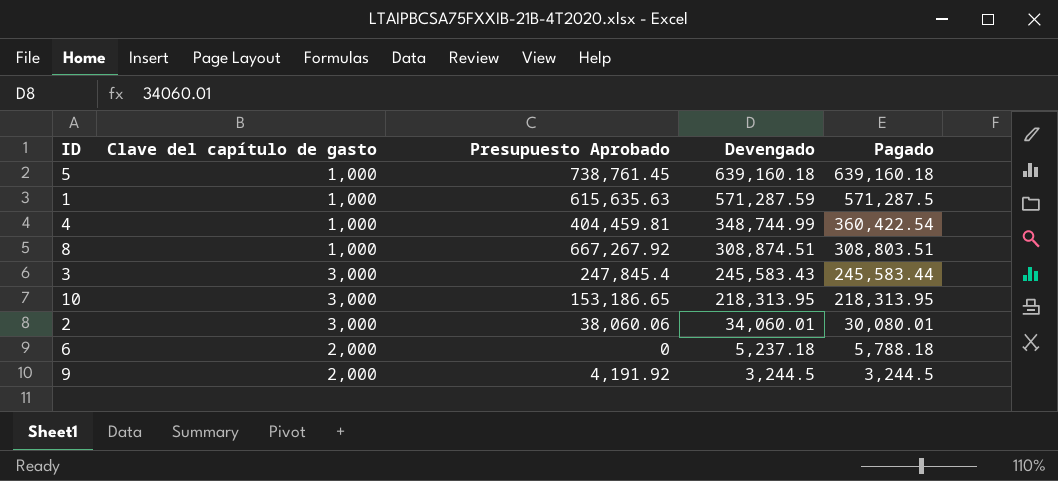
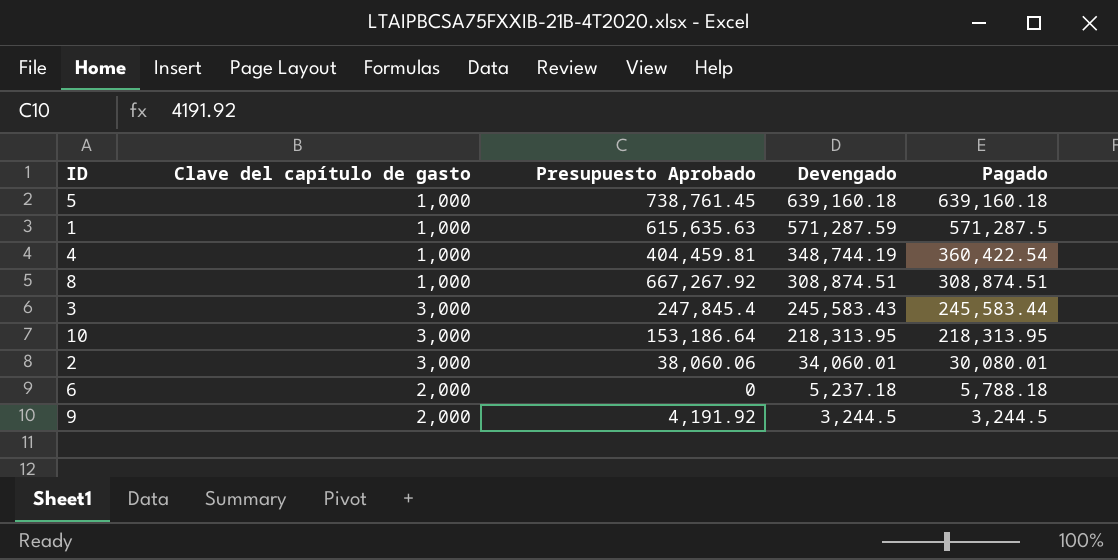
4 | Devengado: 348,744.99 -> 348,744.19
8 | Pagado: 308,803.51 -> 308,874.51
10 | Presupuesto Aprobado: 153,186.65 -> 153,186.64

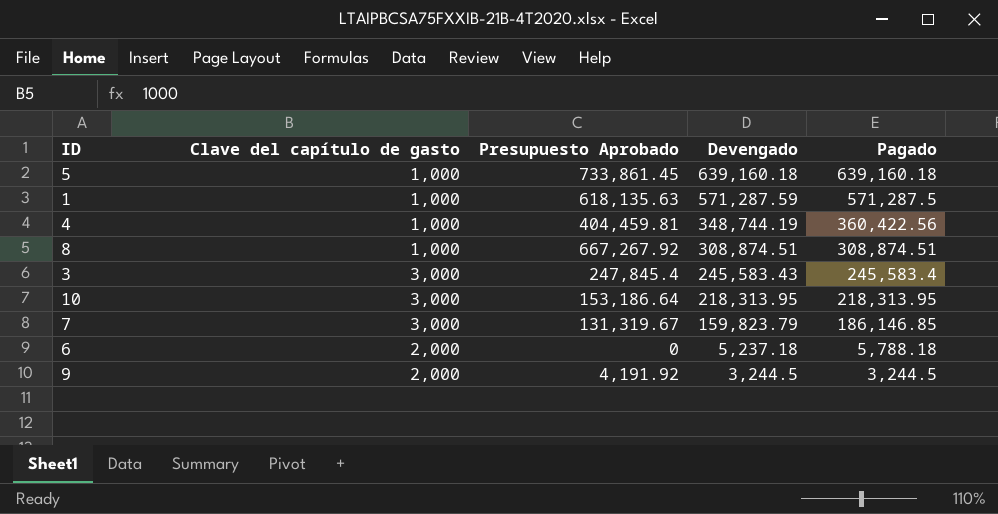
row 2: 3,000 | 38,060.06 | 34,060.01 | 30,080.01 -> none
5 | Presupuesto Aprobado: 738,761.45 -> 733,861.45
1 | Presupuesto Aprobado: 615,635.63 -> 618,135.63
4 | Pagado: 360,422.54 -> 360,422.56
3 | Pagado: 245,583.44 -> 245,583.4
row 7: none -> 3,000 | 131,319.67 | 159,823.79 | 186,146.85

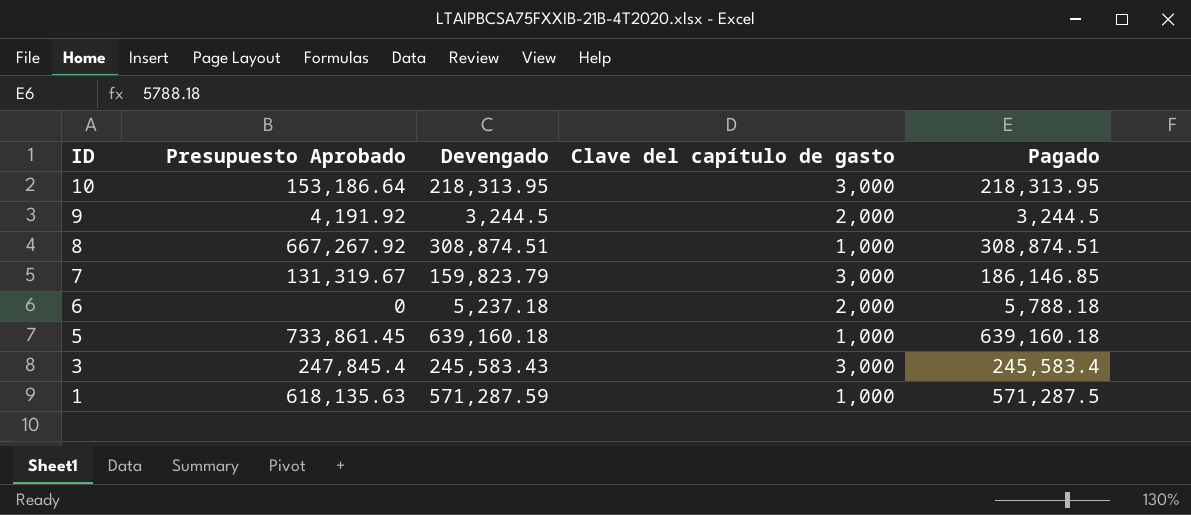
row order: Devengado descending -> ID descending
column Clave del capítulo de gasto | position: 2 -> 4
row 4: 1,000 | 404,459.81 | 348,744.19 | 360,422.56 -> none

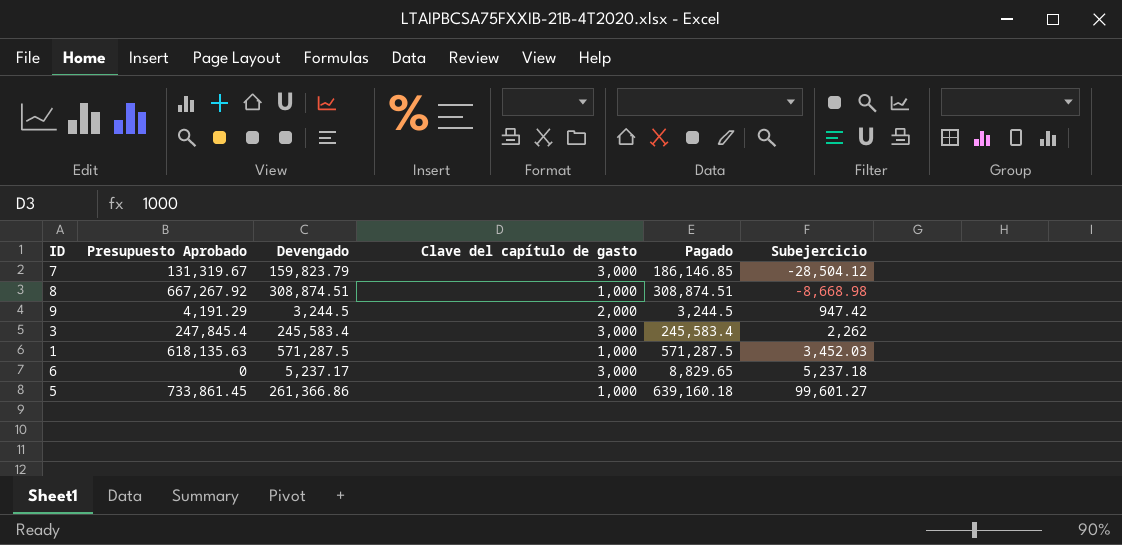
row order: ID descending -> Subejercicio ascending
column Subejercicio | position: none -> 6
row 10: 153,186.64 | 218,313.95 | 3,000 | 218,313.95 -> none
9 | Presupuesto Aprobado: 4,191.92 -> 4,191.29
3 | Devengado: 245,583.43 -> 245,583.4
1 | Devengado: 571,287.59 -> 571,287.5
6 | Devengado: 5,237.18 -> 5,237.17
6 | Clave del capítulo de gasto: 2,000 -> 3,000
6 | Pagado: 5,788.18 -> 8,829.65
5 | Devengado: 639,160.18 -> 261,366.86

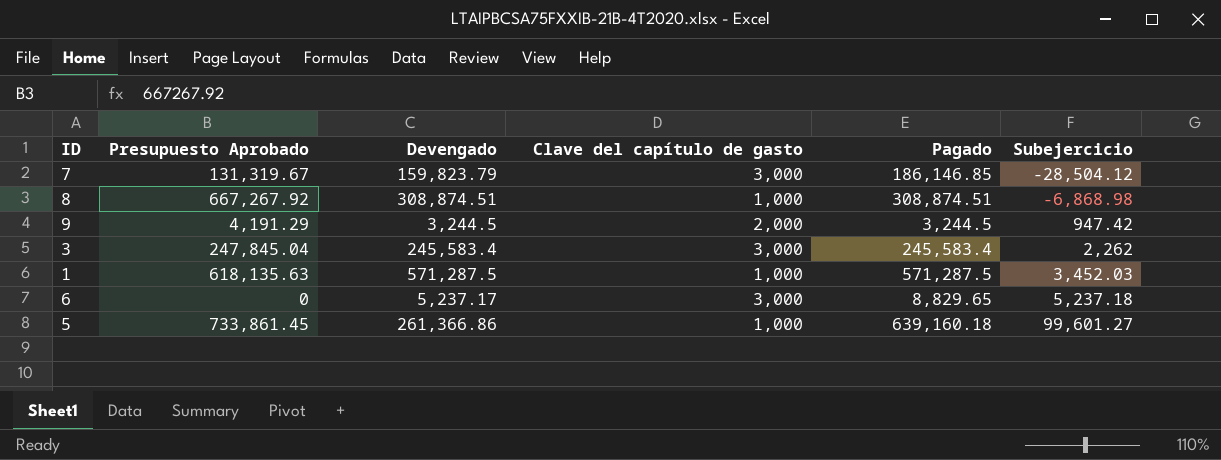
8 | Subejercicio: -8,668.98 -> -6,868.98
3 | Presupuesto Aprobado: 247,845.4 -> 247,845.04

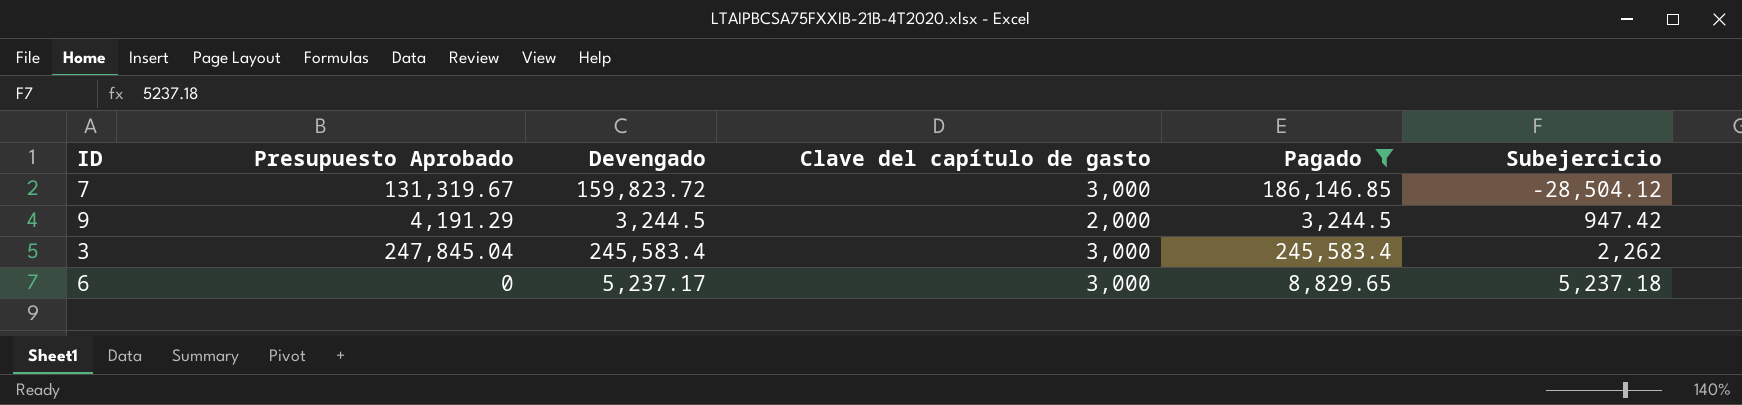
filter: none -> Pagado <= 245,583.4
7 | Devengado: 159,823.79 -> 159,823.72

